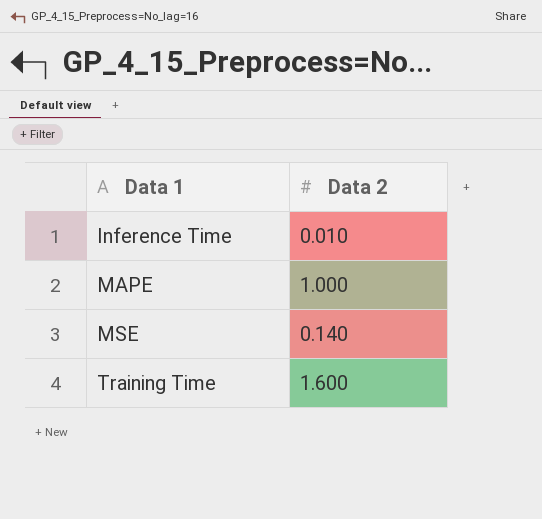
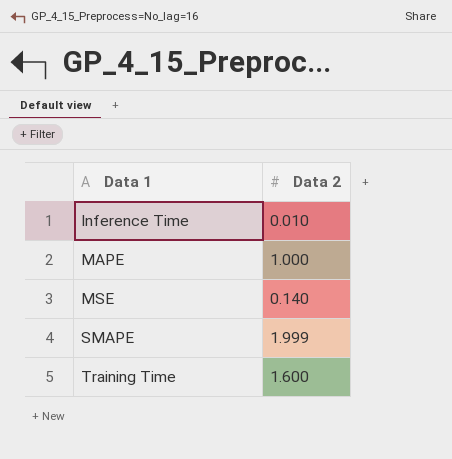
row SMAPE: none -> 1.999

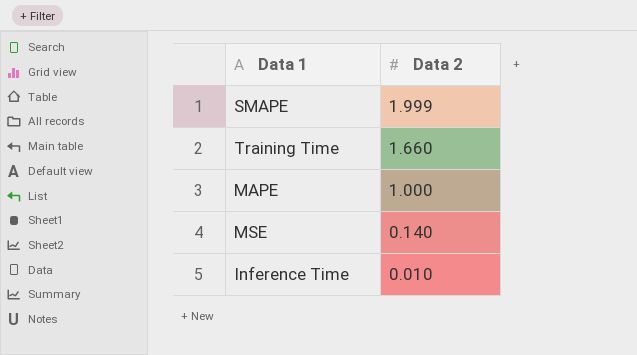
row order: Data 1 ascending -> Data 2 descending
Training Time | Data 2: 1.600 -> 1.660

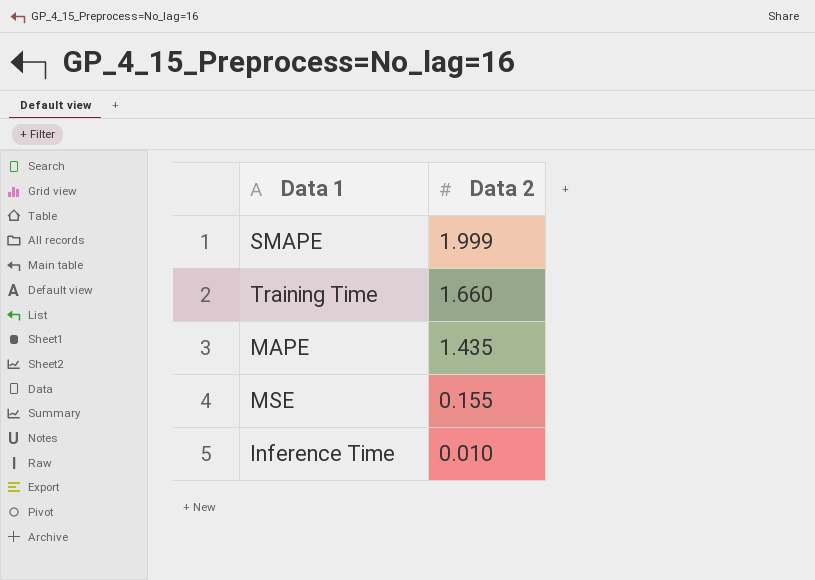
MAPE | Data 2: 1.000 -> 1.435
MSE | Data 2: 0.140 -> 0.155

